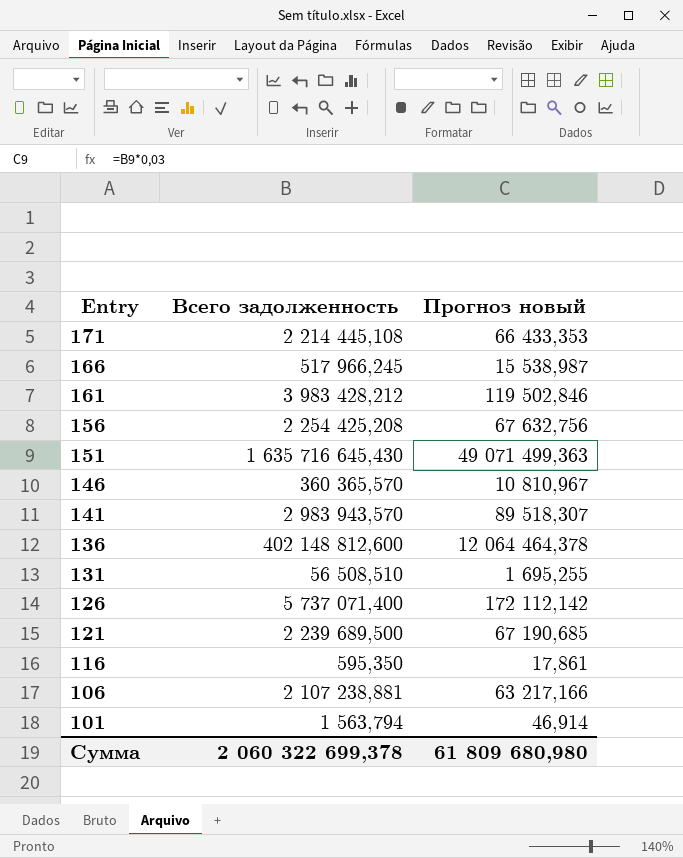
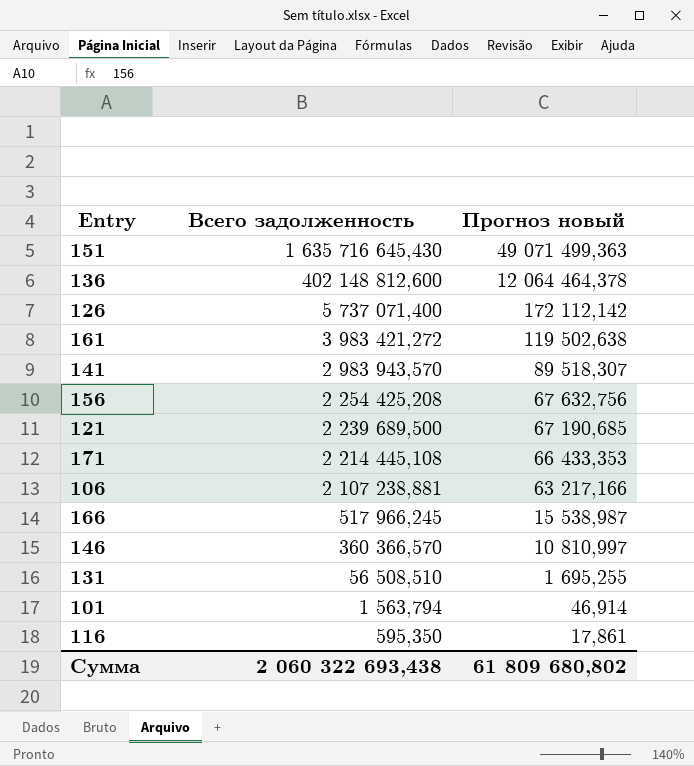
row order: Entry descending -> Всего задолженность descending
161 | Всего задолженность: 3 983 428,212 -> 3 983 421,272
161 | Прогноз новый: 119 502,846 -> 119 502,638
146 | Всего задолженность: 360 365,570 -> 360 366,570
146 | Прогноз новый: 10 810,967 -> 10 810,997
Сумма | Всего задолженность: 2 060 322 699,378 -> 2 060 322 693,438
Сумма | Прогноз новый: 61 809 680,980 -> 61 809 680,802

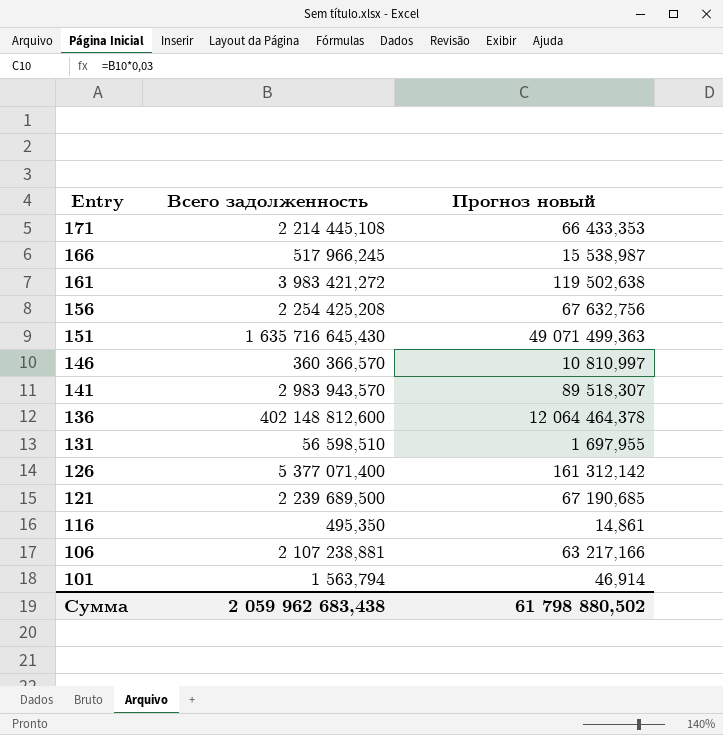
row order: Всего задолженность descending -> Entry descending
131 | Всего задолженность: 56 508,510 -> 56 598,510
131 | Прогноз новый: 1 695,255 -> 1 697,955
126 | Всего задолженность: 5 737 071,400 -> 5 377 071,400
126 | Прогноз новый: 172 112,142 -> 161 312,142
116 | Всего задолженность: 595,350 -> 495,350
116 | Прогноз новый: 17,861 -> 14,861
Сумма | Всего задолженность: 2 060 322 693,438 -> 2 059 962 683,438
Сумма | Прогноз новый: 61 809 680,802 -> 61 798 880,502

